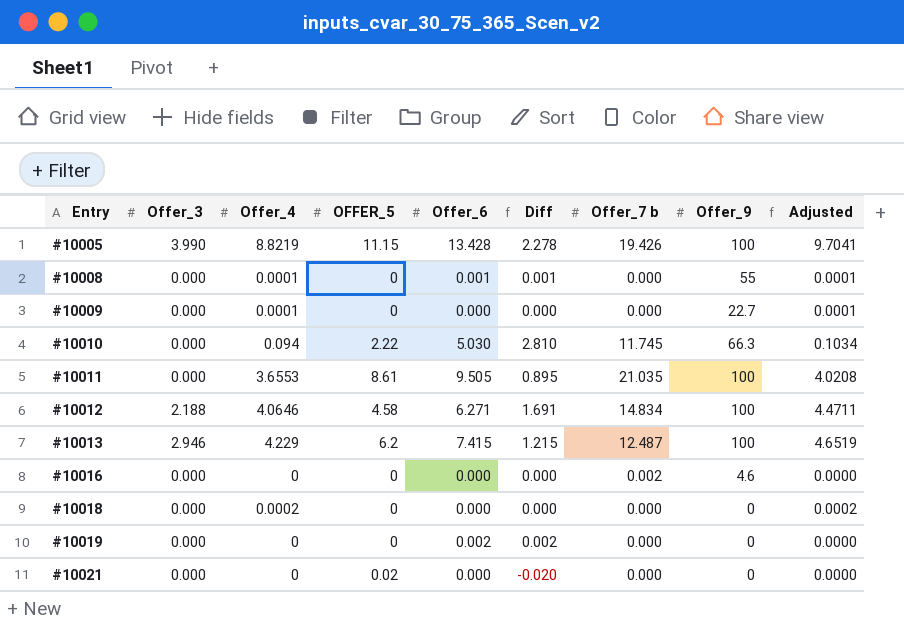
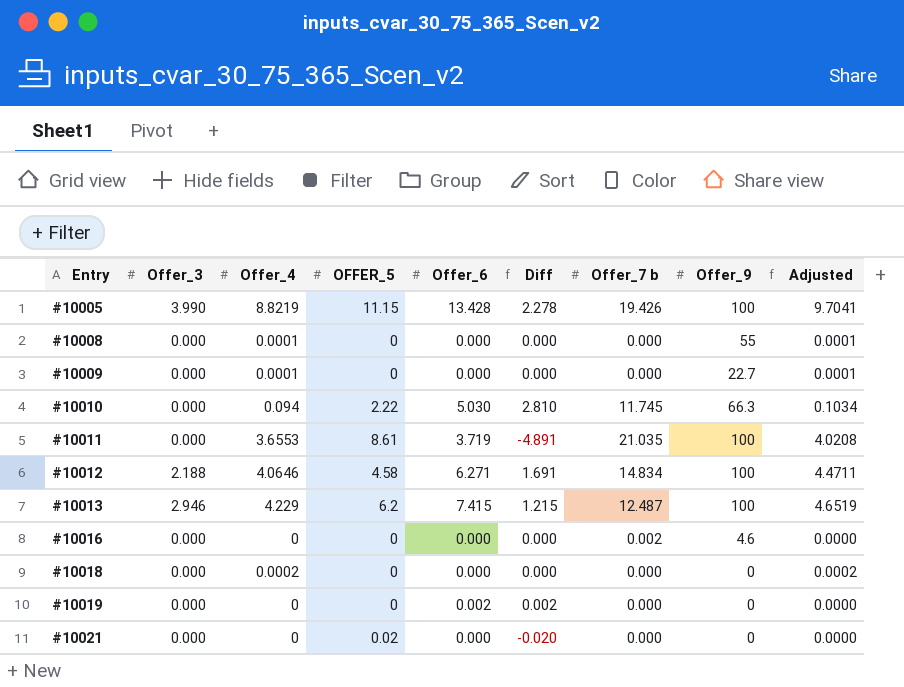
#10008 | Offer_6: 0.001 -> 0.000
#10008 | Diff: 0.001 -> 0.000
#10011 | Offer_6: 9.505 -> 3.719
#10011 | Diff: 0.895 -> -4.891

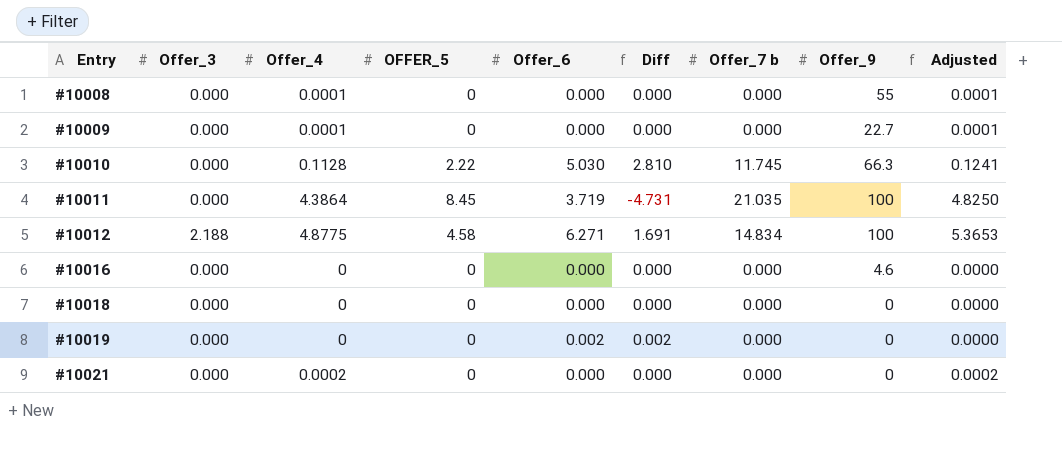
row #10005: 3.990 | 8.8219 | 11.15 | 13.428 | 2.278 | 19.426 | 100 | 9.7041 -> none
row #10013: 2.946 | 4.229 | 6.2 | 7.415 | 1.215 | 12.487 | 100 | 4.6519 -> none
#10010 | Offer_4: 0.094 -> 0.1128
#10010 | Adjusted: 0.1034 -> 0.1241
#10011 | Offer_4: 3.6553 -> 4.3864
#10011 | OFFER_5: 8.61 -> 8.45
#10011 | Diff: -4.891 -> -4.731
#10011 | Adjusted: 4.0208 -> 4.8250
#10012 | Offer_4: 4.0646 -> 4.8775
#10012 | Adjusted: 4.4711 -> 5.3653
#10016 | Offer_7 b: 0.002 -> 0.000
#10018 | Offer_4: 0.0002 -> 0
#10018 | Adjusted: 0.0002 -> 0.0000
#10021 | Offer_4: 0 -> 0.0002
#10021 | OFFER_5: 0.02 -> 0
#10021 | Diff: -0.020 -> 0.000
#10021 | Adjusted: 0.0000 -> 0.0002

